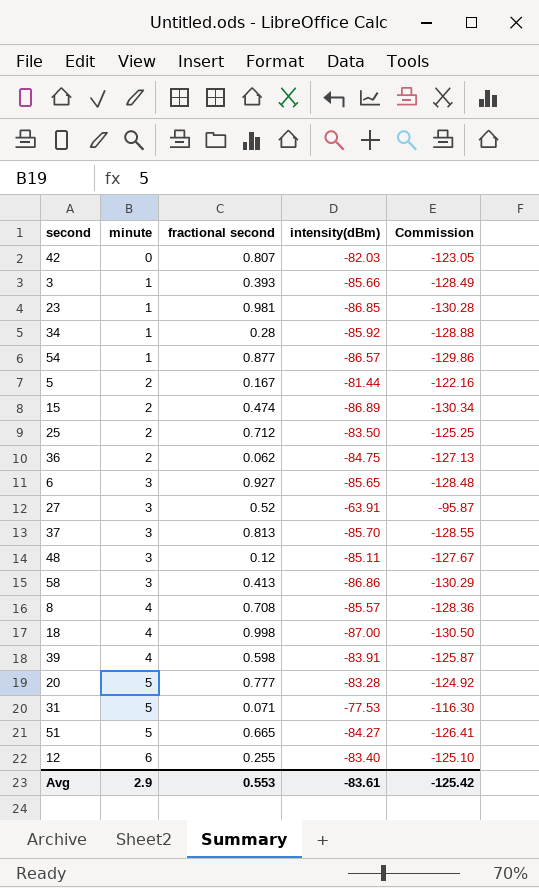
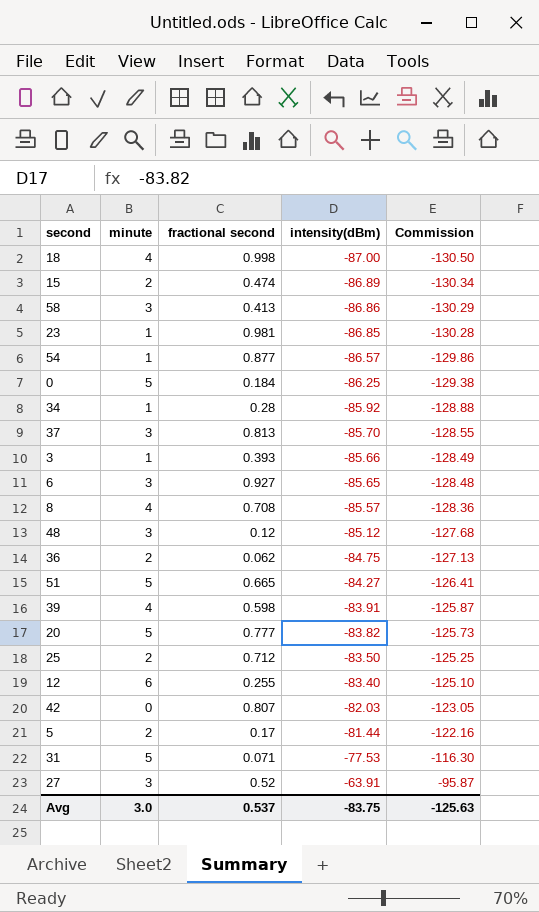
row order: minute ascending -> intensity(dBm) ascending
row 0: none -> 5 | 0.184 | -86.25 | -129.38
48 | intensity(dBm): -85.11 -> -85.12
48 | Commission: -127.67 -> -127.68
20 | intensity(dBm): -83.28 -> -83.82
20 | Commission: -124.92 -> -125.73
5 | fractional second: 0.167 -> 0.17
Avg | minute: 2.9 -> 3.0
Avg | fractional second: 0.553 -> 0.537
Avg | intensity(dBm): -83.61 -> -83.75
Avg | Commission: -125.42 -> -125.63

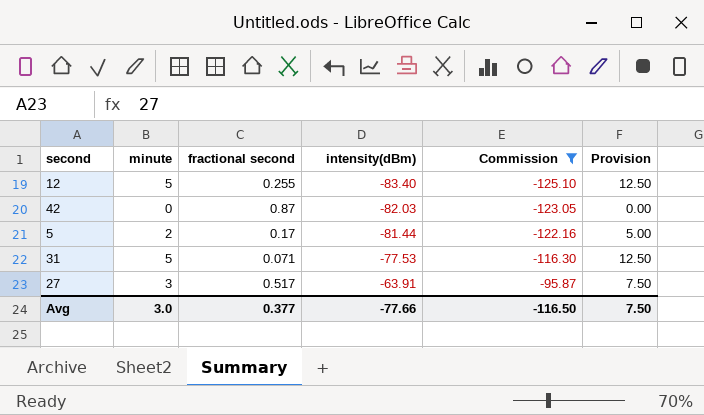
filter: none -> Commission >= -125.10
column Provision | formula: none -> [minute] * 2.5
12 | minute: 6 -> 5
42 | fractional second: 0.807 -> 0.87
27 | fractional second: 0.52 -> 0.517
Avg | fractional second: 0.537 -> 0.377
Avg | intensity(dBm): -83.75 -> -77.66
Avg | Commission: -125.63 -> -116.50

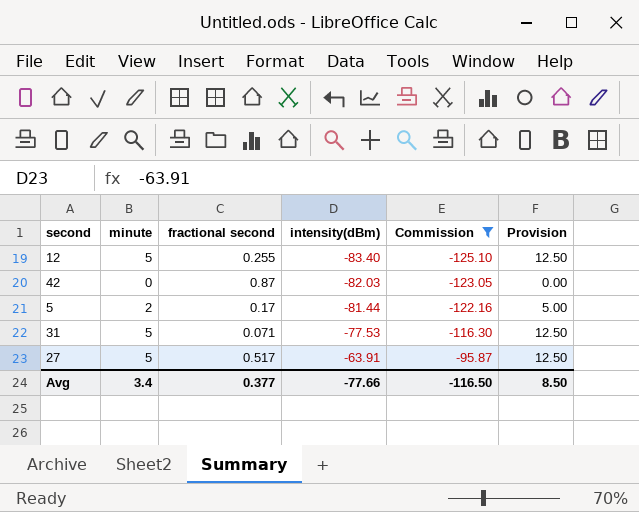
27 | minute: 3 -> 5
27 | Provision: 7.50 -> 12.50
Avg | minute: 3.0 -> 3.4
Avg | Provision: 7.50 -> 8.50

